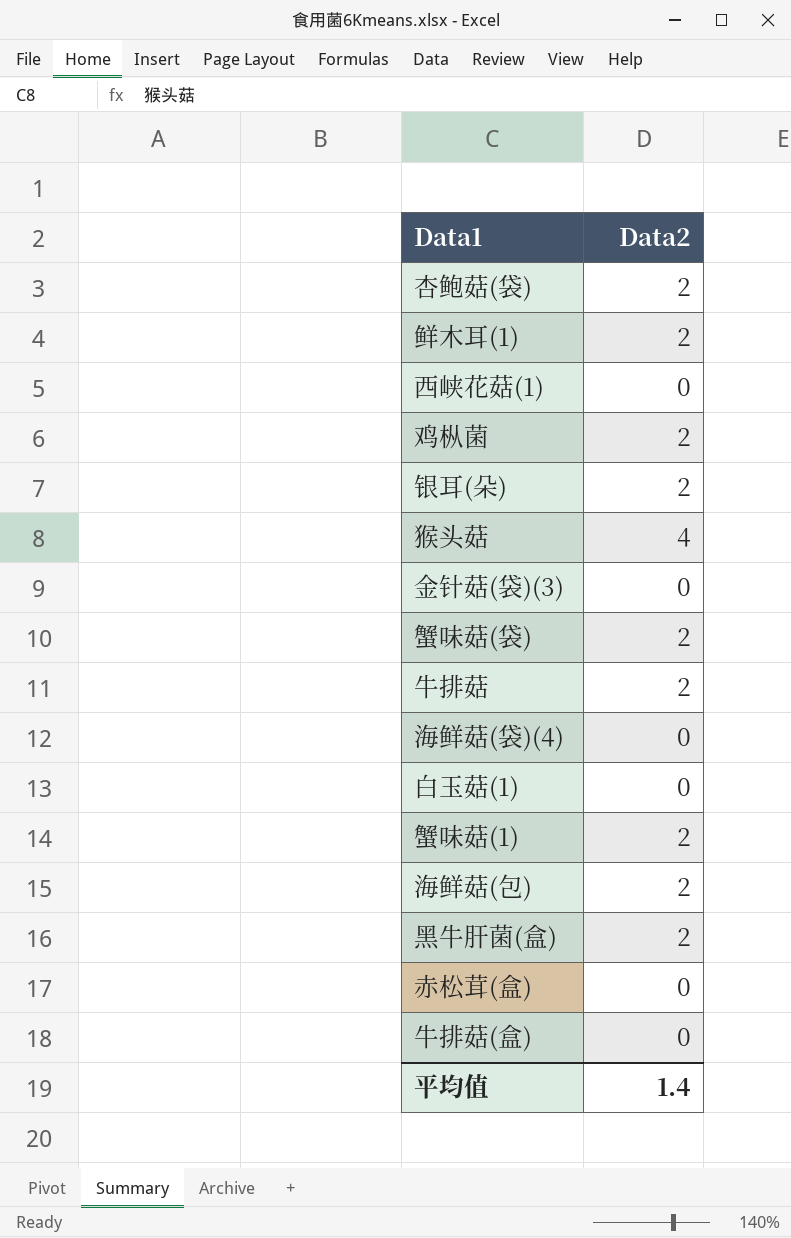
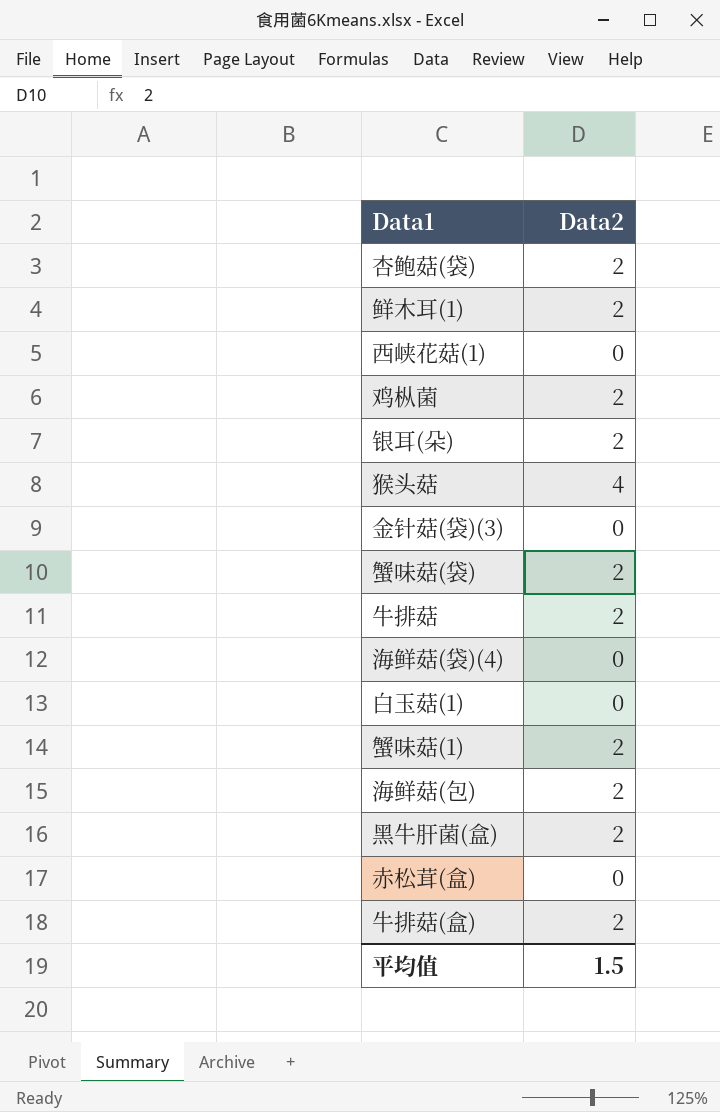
牛排菇(盒) | Data2: 0 -> 2
平均值 | Data2: 1.4 -> 1.5

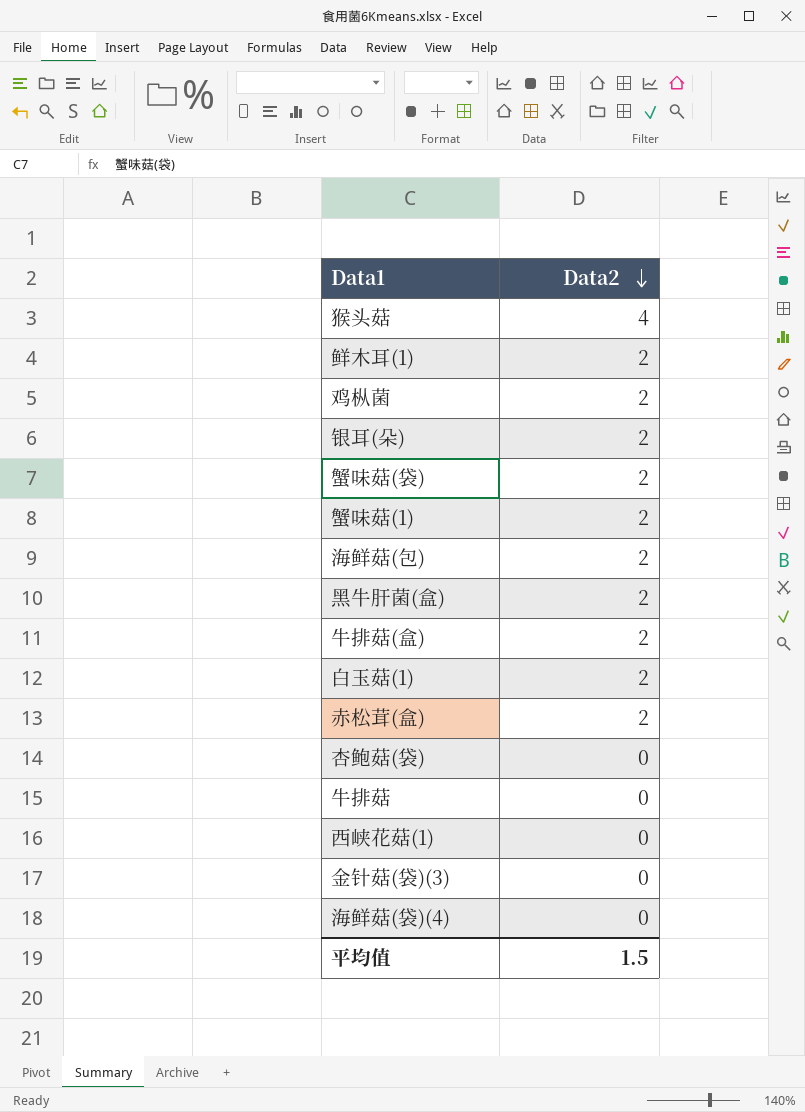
row order: none -> Data2 descending
白玉菇(1) | Data2: 0 -> 2
赤松茸(盒) | Data2: 0 -> 2
杏鲍菇(袋) | Data2: 2 -> 0
牛排菇 | Data2: 2 -> 0

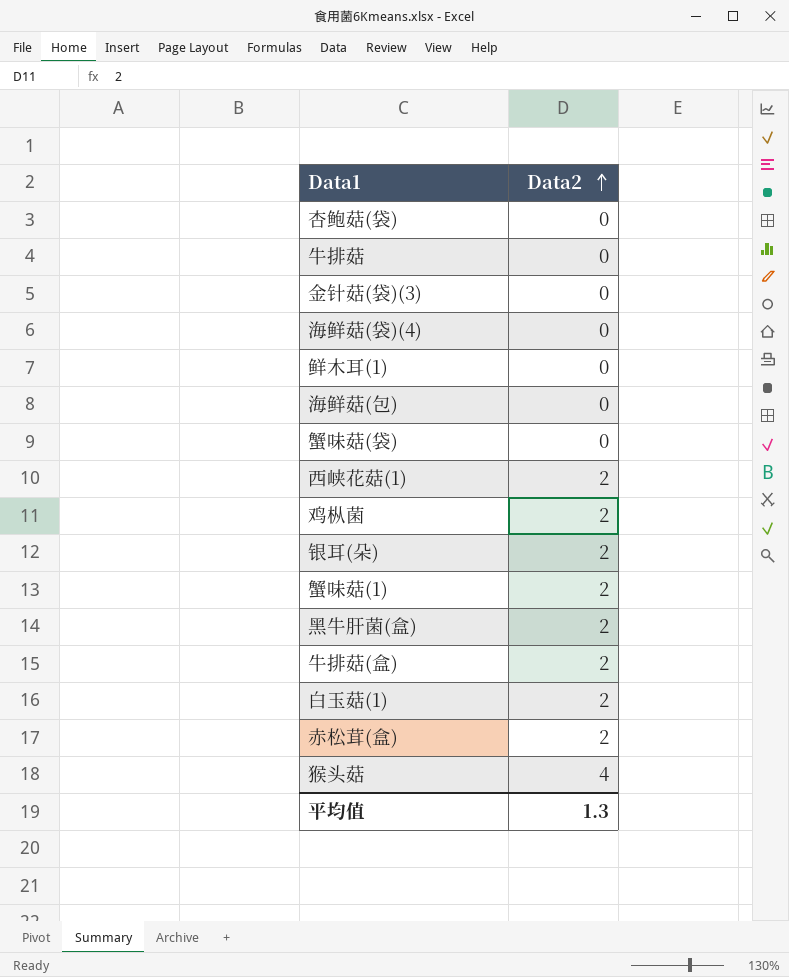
row order: Data2 descending -> Data2 ascending
鲜木耳(1) | Data2: 2 -> 0
海鲜菇(包) | Data2: 2 -> 0
蟹味菇(袋) | Data2: 2 -> 0
西峡花菇(1) | Data2: 0 -> 2
平均值 | Data2: 1.5 -> 1.3

